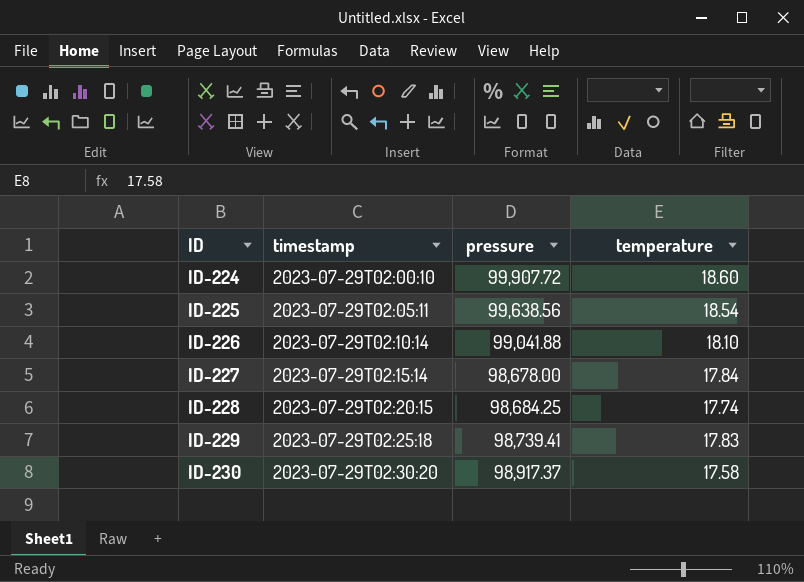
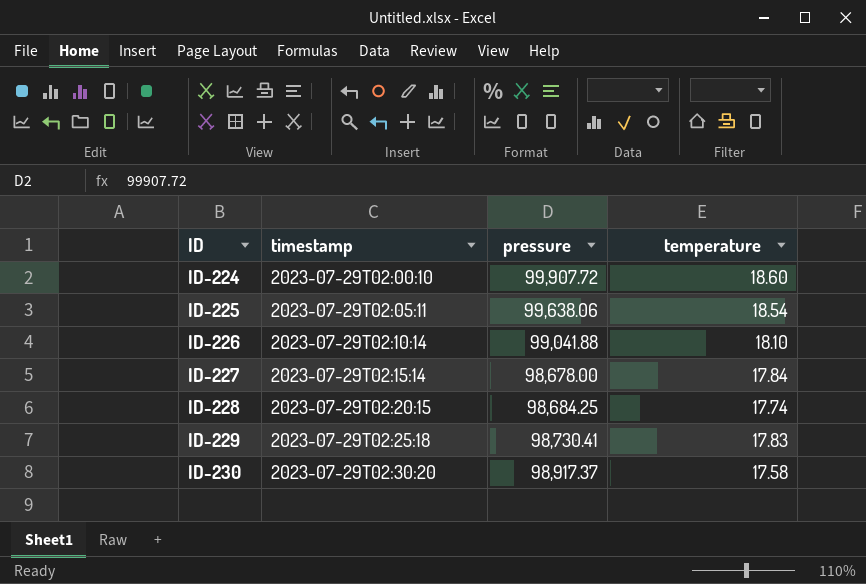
ID-225 | pressure: 99,638.56 -> 99,638.06
ID-229 | pressure: 98,739.41 -> 98,730.41

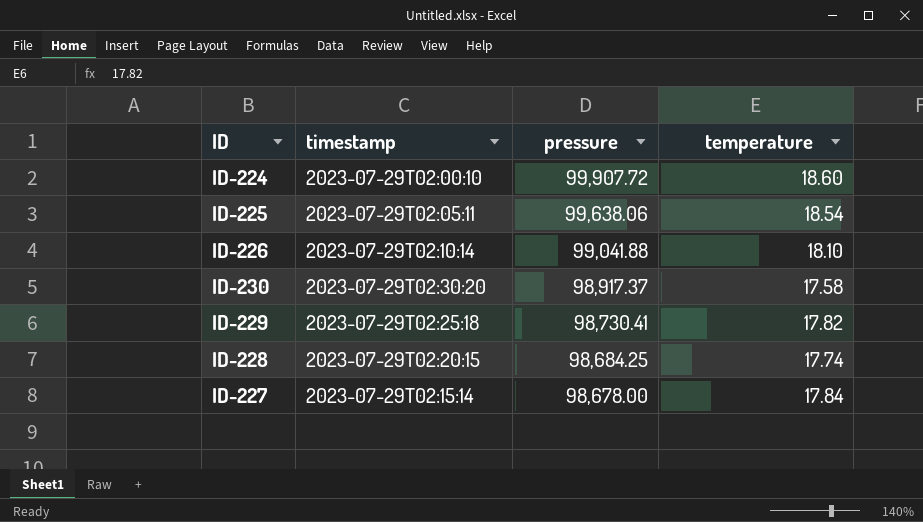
row order: ID ascending -> pressure descending
ID-229 | temperature: 17.83 -> 17.82

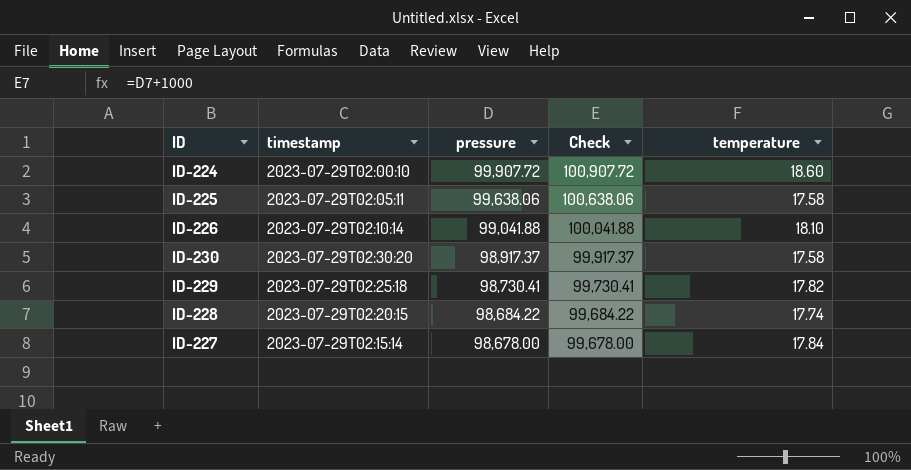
column Check | formula: none -> [pressure] + 1000
ID-225 | temperature: 18.54 -> 17.58
ID-228 | pressure: 98,684.25 -> 98,684.22

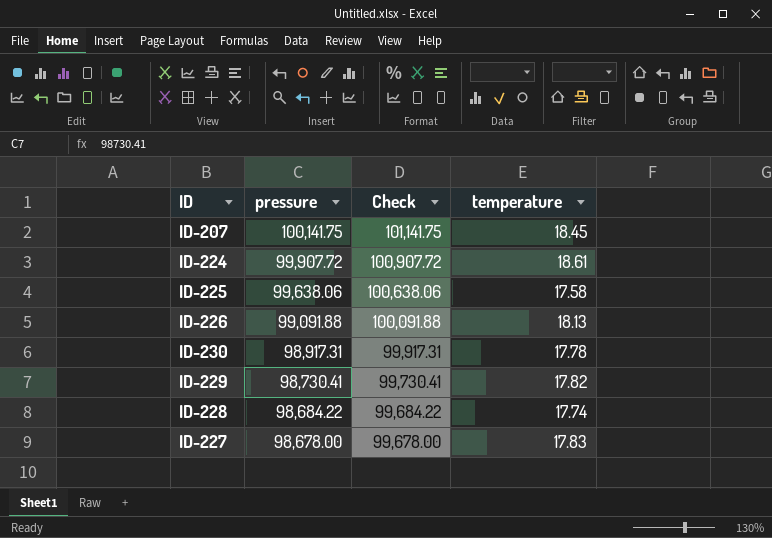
column timestamp | position: 2 -> none
row ID-207: none -> 100,141.75 | 101,141.75 | 18.45
ID-224 | temperature: 18.60 -> 18.61
ID-226 | pressure: 99,041.88 -> 99,091.88
ID-226 | Check: 100,041.88 -> 100,091.88
ID-226 | temperature: 18.10 -> 18.13
ID-230 | pressure: 98,917.37 -> 98,917.31
ID-230 | Check: 99,917.37 -> 99,917.31
ID-230 | temperature: 17.58 -> 17.78
ID-227 | temperature: 17.84 -> 17.83

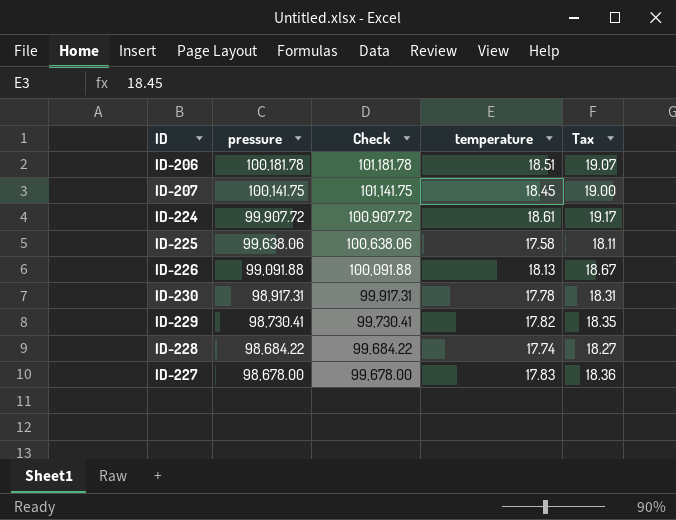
column Tax | formula: none -> [temperature] * 1.03
row ID-206: none -> 100,181.78 | 101,181.78 | 18.51 | 19.07

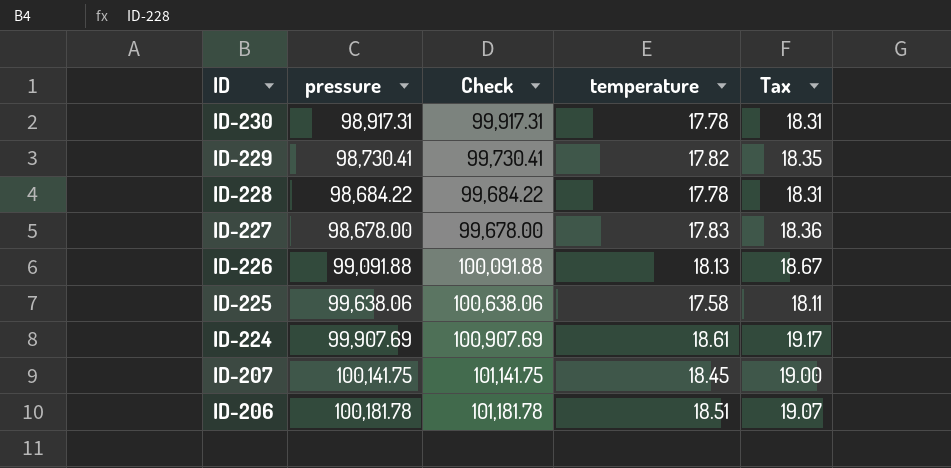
row order: pressure descending -> ID descending
ID-228 | temperature: 17.74 -> 17.78
ID-228 | Tax: 18.27 -> 18.31
ID-224 | pressure: 99,907.72 -> 99,907.69
ID-224 | Check: 100,907.72 -> 100,907.69

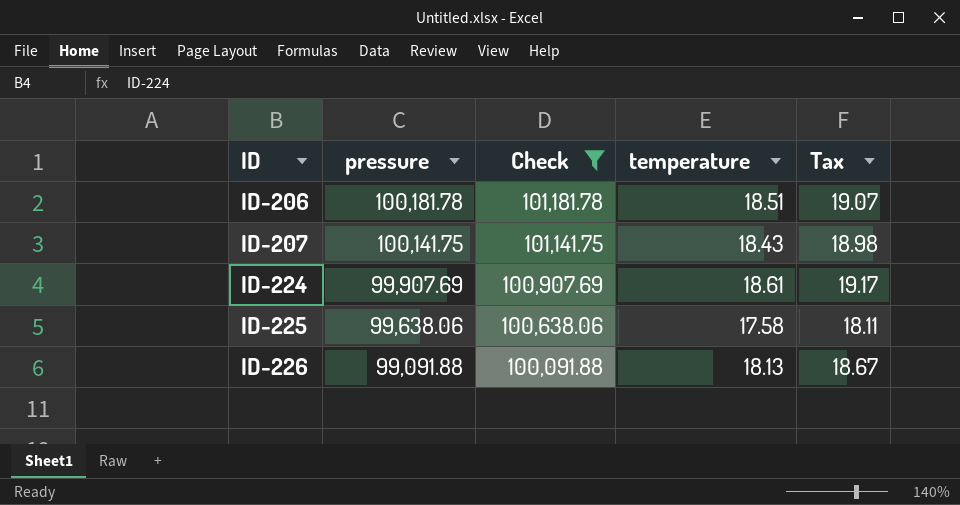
filter: none -> Check >= 100,091.88
row order: ID descending -> ID ascending
ID-207 | temperature: 18.45 -> 18.43
ID-207 | Tax: 19.00 -> 18.98

